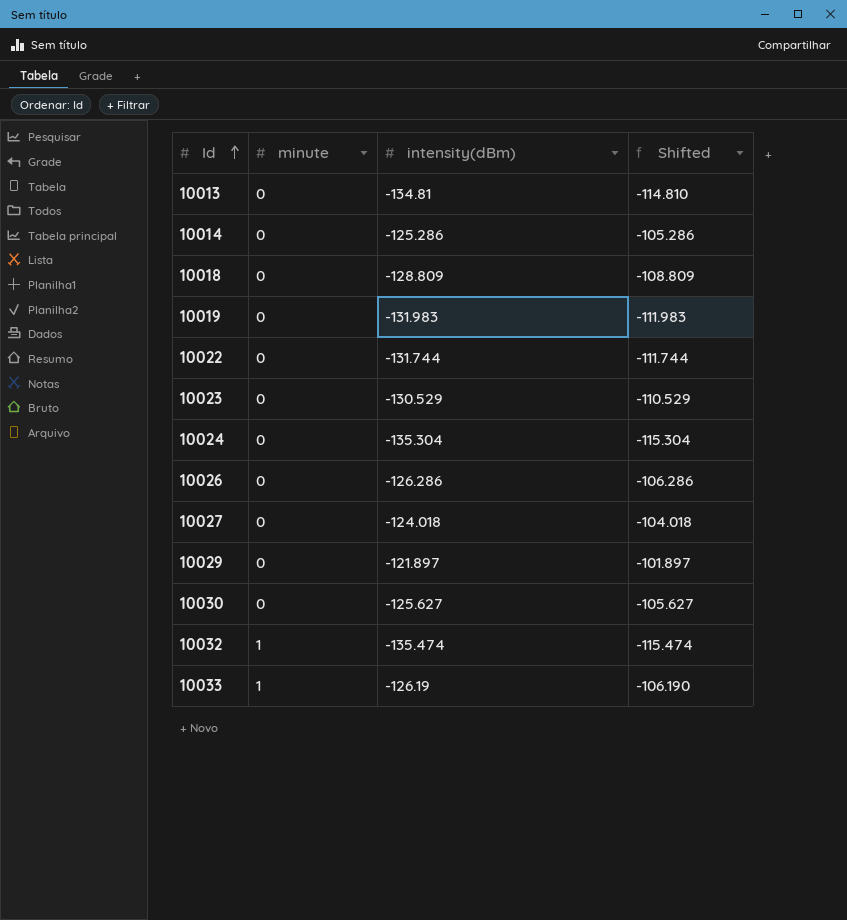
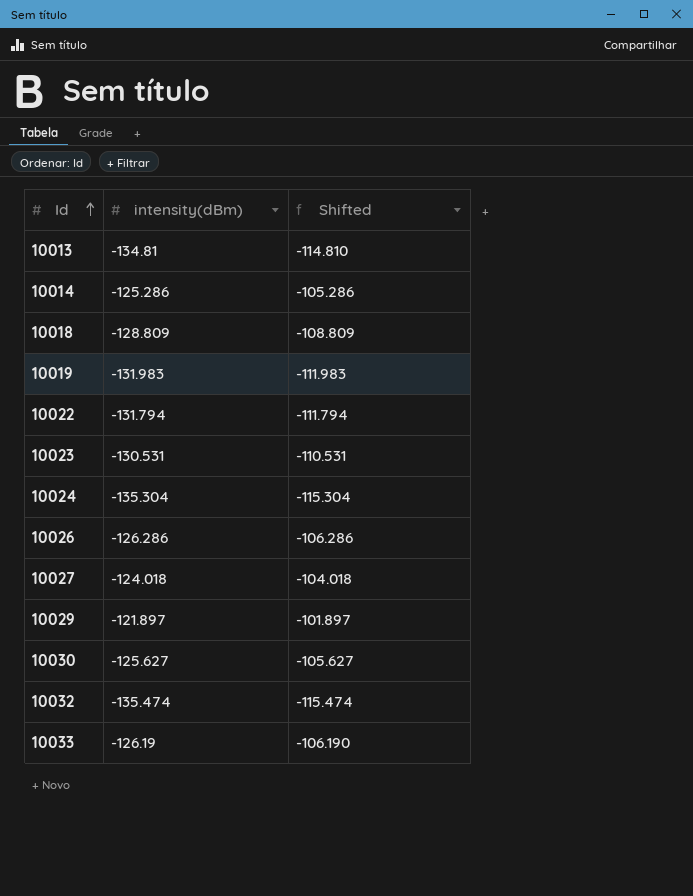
column minute | position: 2 -> none
10022 | intensity(dBm): -131.744 -> -131.794
10022 | Shifted: -111.744 -> -111.794
10023 | intensity(dBm): -130.529 -> -130.531
10023 | Shifted: -110.529 -> -110.531

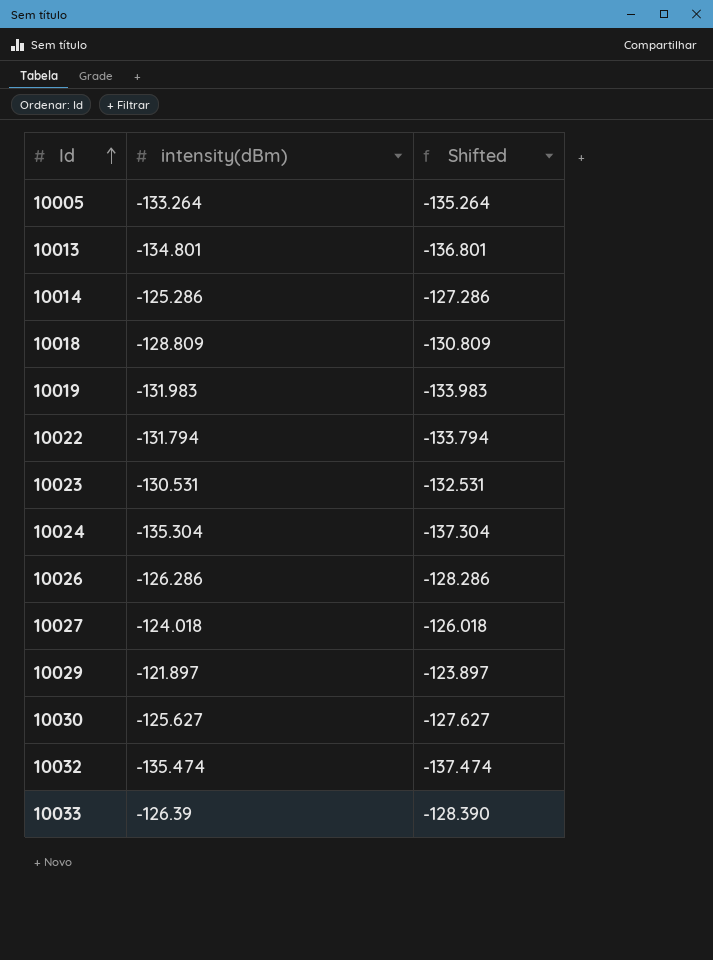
column Shifted | formula: [intensity(dBm)] + 20 -> [intensity(dBm)] - 2
row 10005: none -> -133.264 | -135.264
10013 | intensity(dBm): -134.81 -> -134.801
10033 | intensity(dBm): -126.19 -> -126.39

